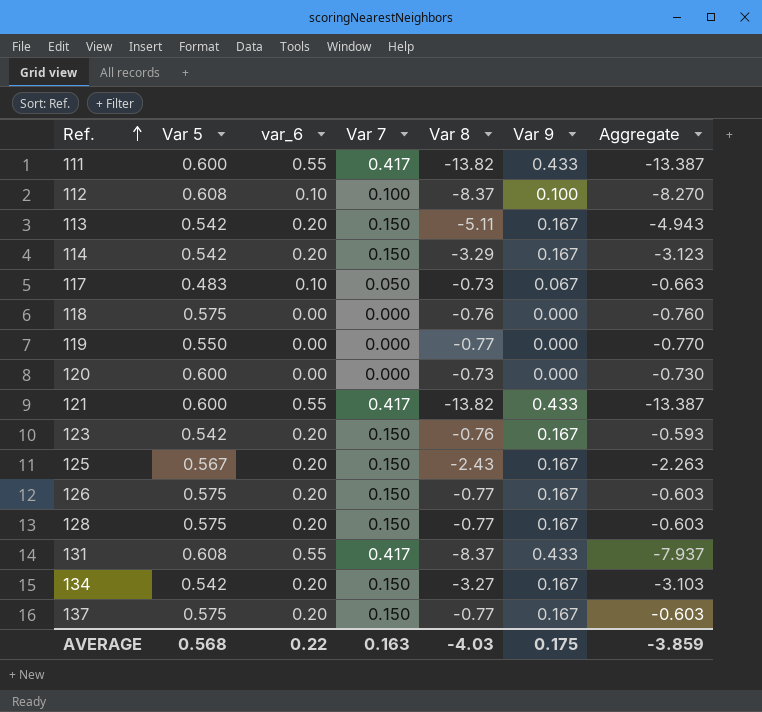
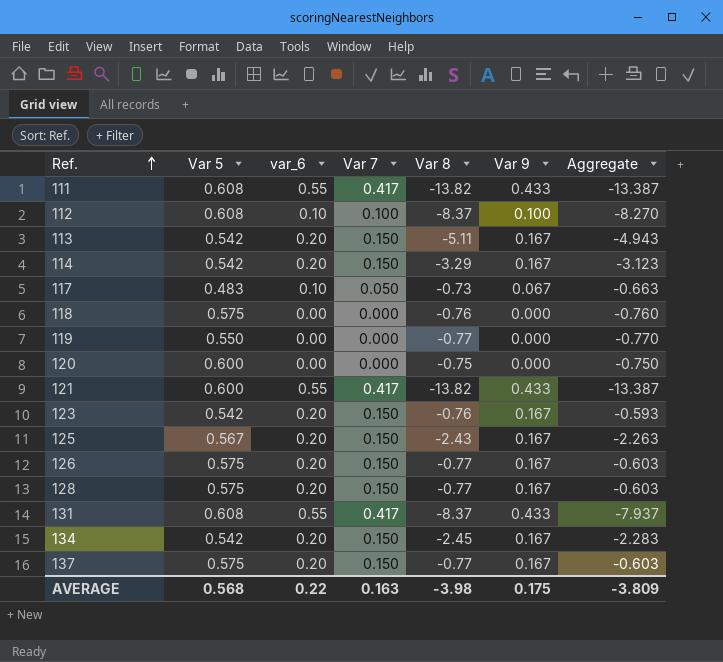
111 | Var 5: 0.600 -> 0.608
120 | Var 8: -0.73 -> -0.75
120 | Aggregate: -0.730 -> -0.750
134 | Var 8: -3.27 -> -2.45
134 | Aggregate: -3.103 -> -2.283
AVERAGE | Var 8: -4.03 -> -3.98
AVERAGE | Aggregate: -3.859 -> -3.809

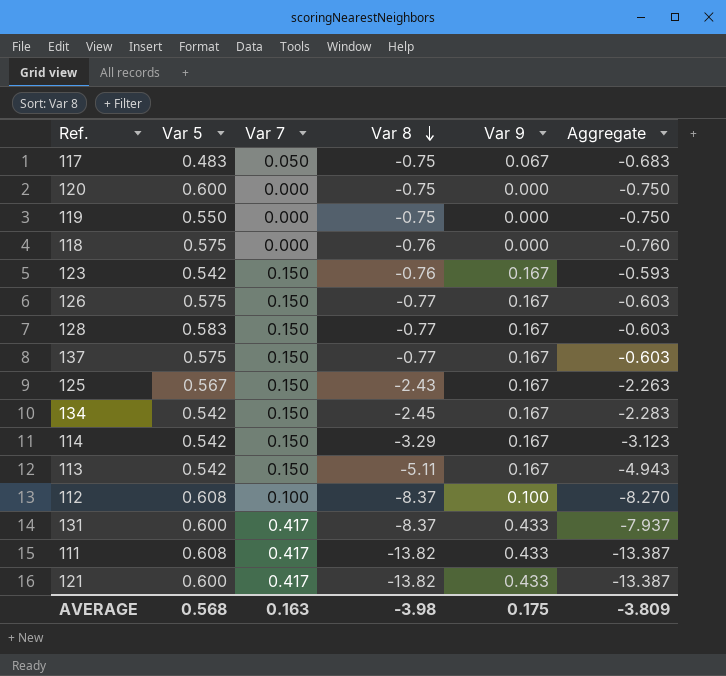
row order: Ref. ascending -> Var 8 descending
column var_6 | position: 3 -> none
117 | Var 8: -0.73 -> -0.75
117 | Aggregate: -0.663 -> -0.683
119 | Var 8: -0.77 -> -0.75
119 | Aggregate: -0.770 -> -0.750
128 | Var 5: 0.575 -> 0.583
131 | Var 5: 0.608 -> 0.600

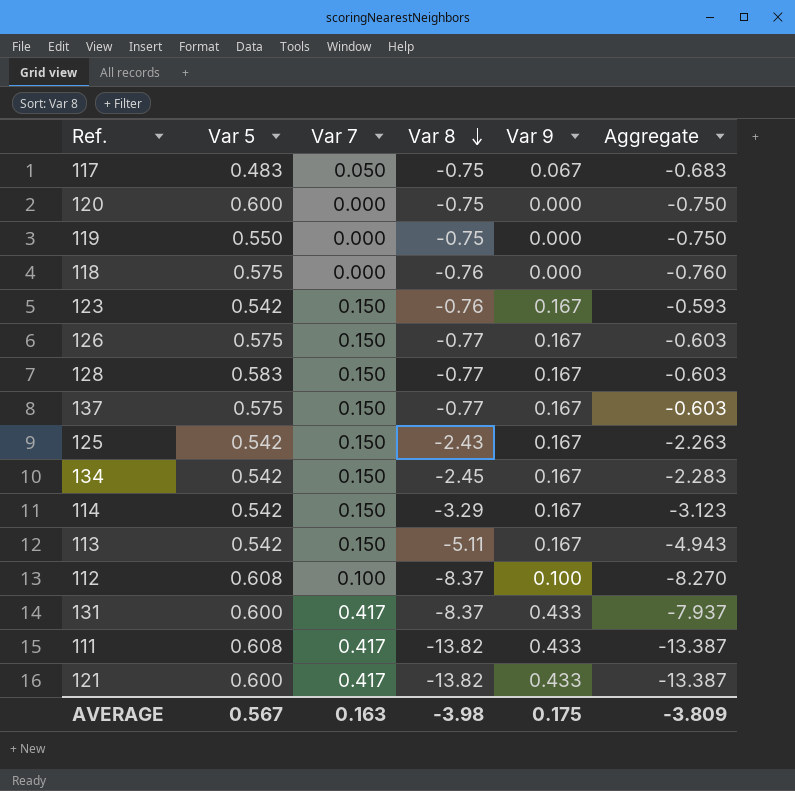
125 | Var 5: 0.567 -> 0.542
AVERAGE | Var 5: 0.568 -> 0.567

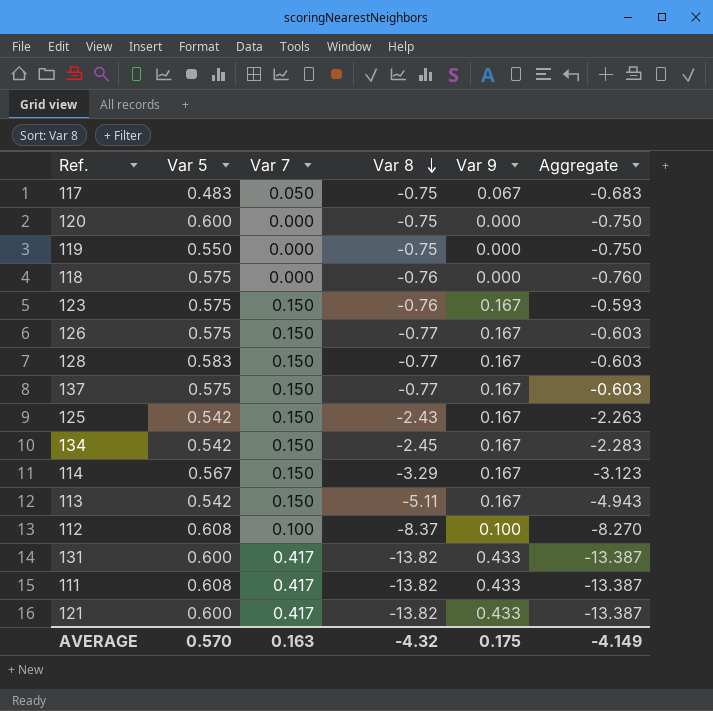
123 | Var 5: 0.542 -> 0.575
114 | Var 5: 0.542 -> 0.567
131 | Var 8: -8.37 -> -13.82
131 | Aggregate: -7.937 -> -13.387
AVERAGE | Var 5: 0.567 -> 0.570
AVERAGE | Var 8: -3.98 -> -4.32
AVERAGE | Aggregate: -3.809 -> -4.149

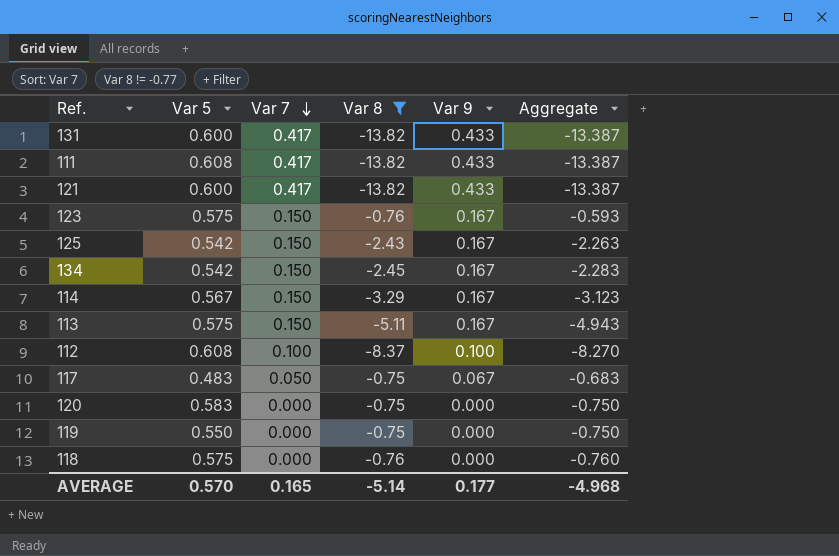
filter: none -> Var 8 != -0.77
row order: Var 8 descending -> Var 7 descending
113 | Var 5: 0.542 -> 0.575
120 | Var 5: 0.600 -> 0.583
AVERAGE | Var 7: 0.163 -> 0.165
AVERAGE | Var 8: -4.32 -> -5.14
AVERAGE | Var 9: 0.175 -> 0.177
AVERAGE | Aggregate: -4.149 -> -4.968

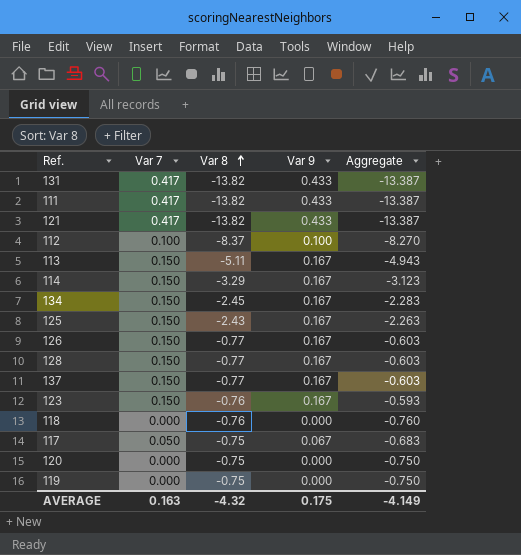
filter: Var 8 != -0.77 -> none
row order: Var 7 descending -> Var 8 ascending
column Var 5 | position: 2 -> none
AVERAGE | Var 7: 0.165 -> 0.163
AVERAGE | Var 8: -5.14 -> -4.32
AVERAGE | Var 9: 0.177 -> 0.175
AVERAGE | Aggregate: -4.968 -> -4.149

